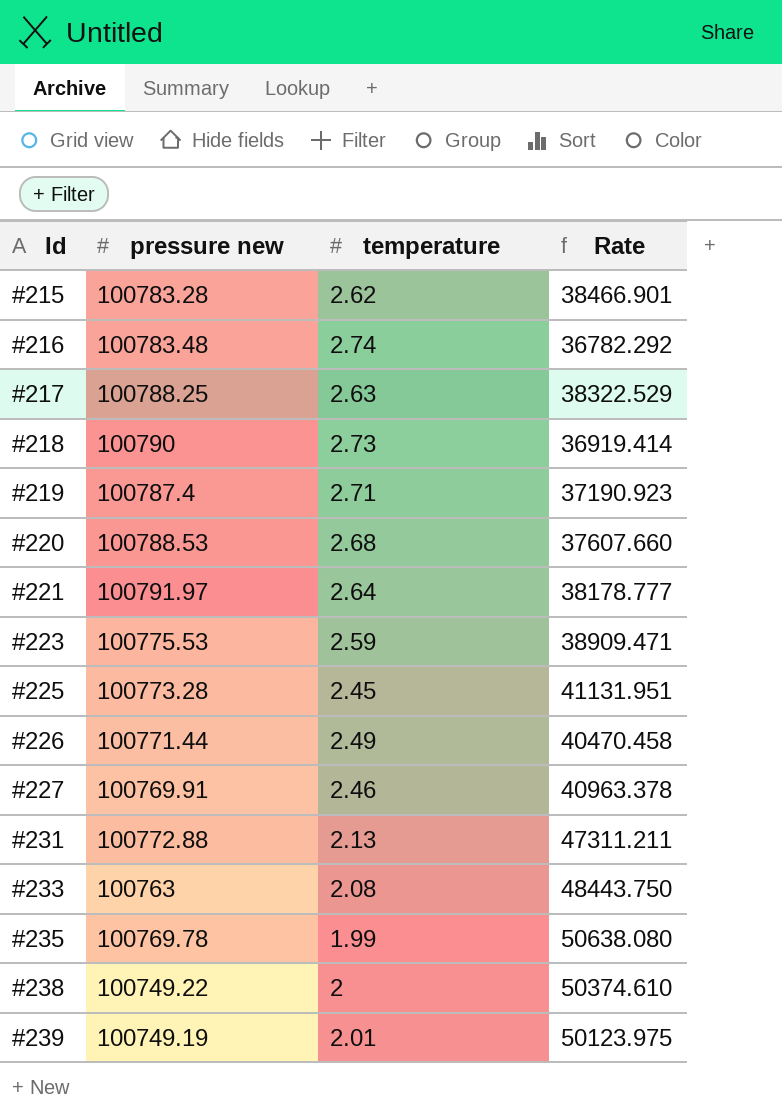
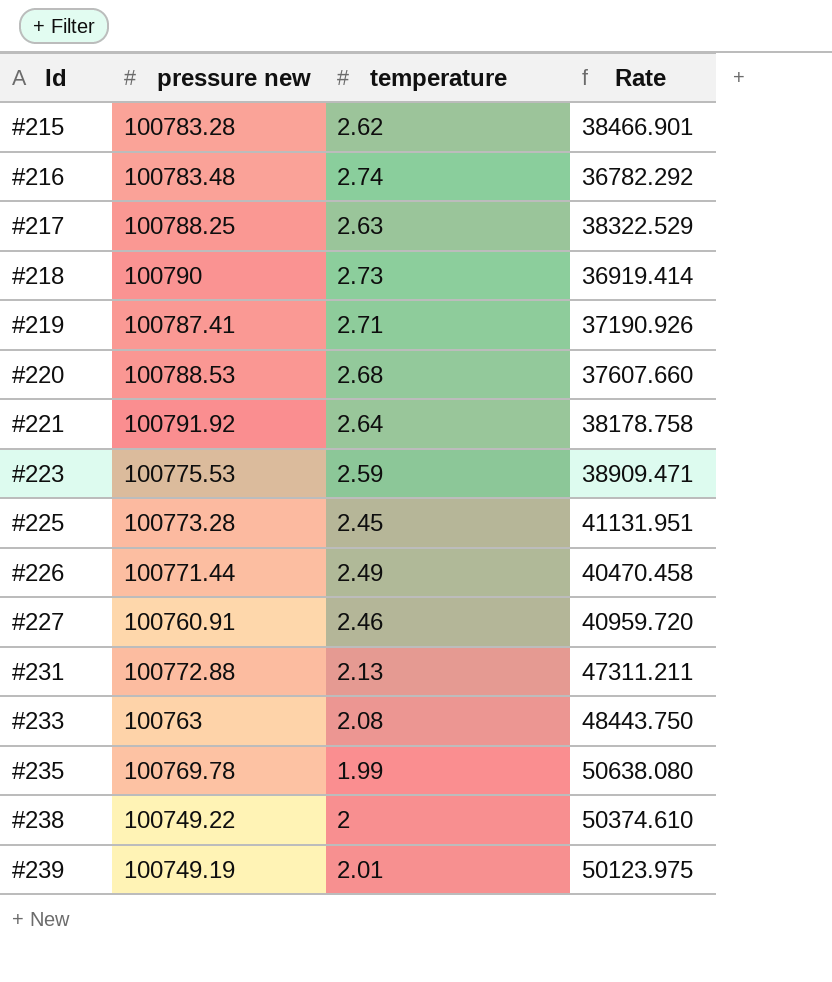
#219 | pressure new: 100787.4 -> 100787.41
#219 | Rate: 37190.923 -> 37190.926
#221 | pressure new: 100791.97 -> 100791.92
#221 | Rate: 38178.777 -> 38178.758
#227 | pressure new: 100769.91 -> 100760.91
#227 | Rate: 40963.378 -> 40959.720

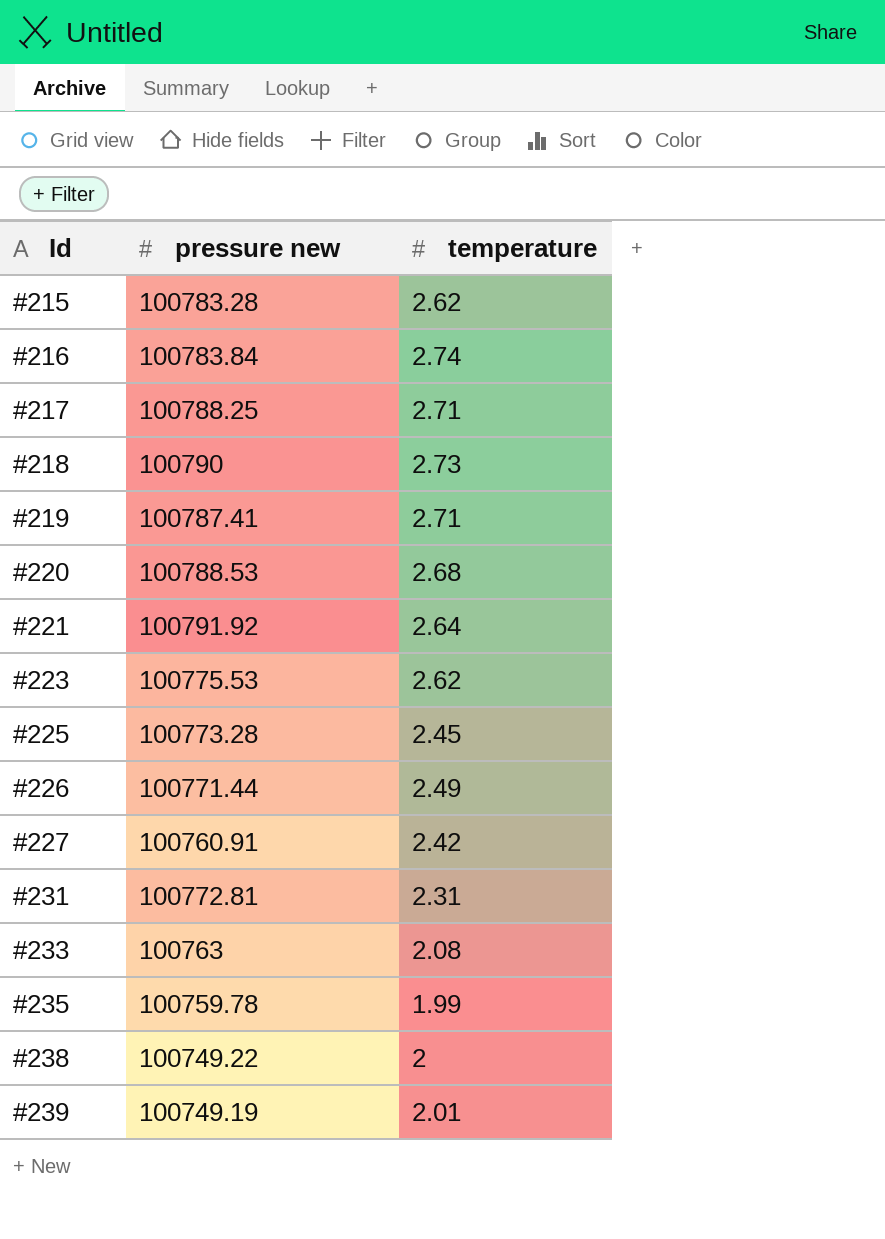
column Rate | formula: [pressure new] / [temperature] -> none
#216 | pressure new: 100783.48 -> 100783.84
#217 | temperature: 2.63 -> 2.71
#223 | temperature: 2.59 -> 2.62
#227 | temperature: 2.46 -> 2.42
#231 | pressure new: 100772.88 -> 100772.81
#231 | temperature: 2.13 -> 2.31
#235 | pressure new: 100769.78 -> 100759.78

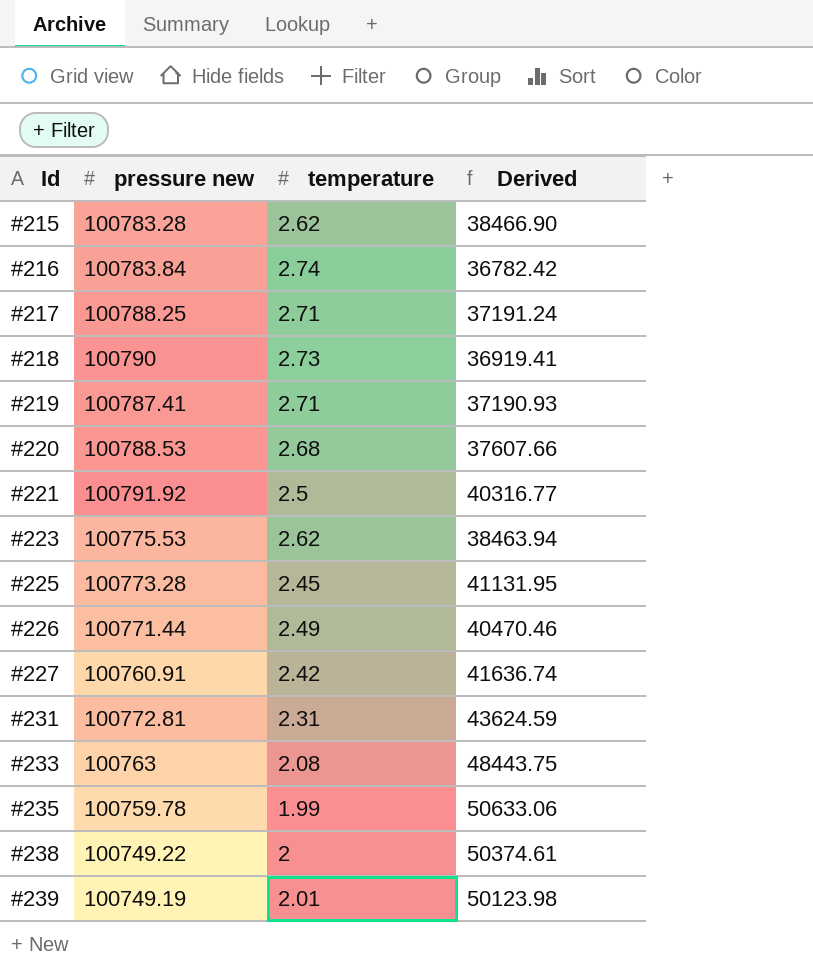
column Derived | formula: none -> [pressure new] / [temperature]
#221 | temperature: 2.64 -> 2.5

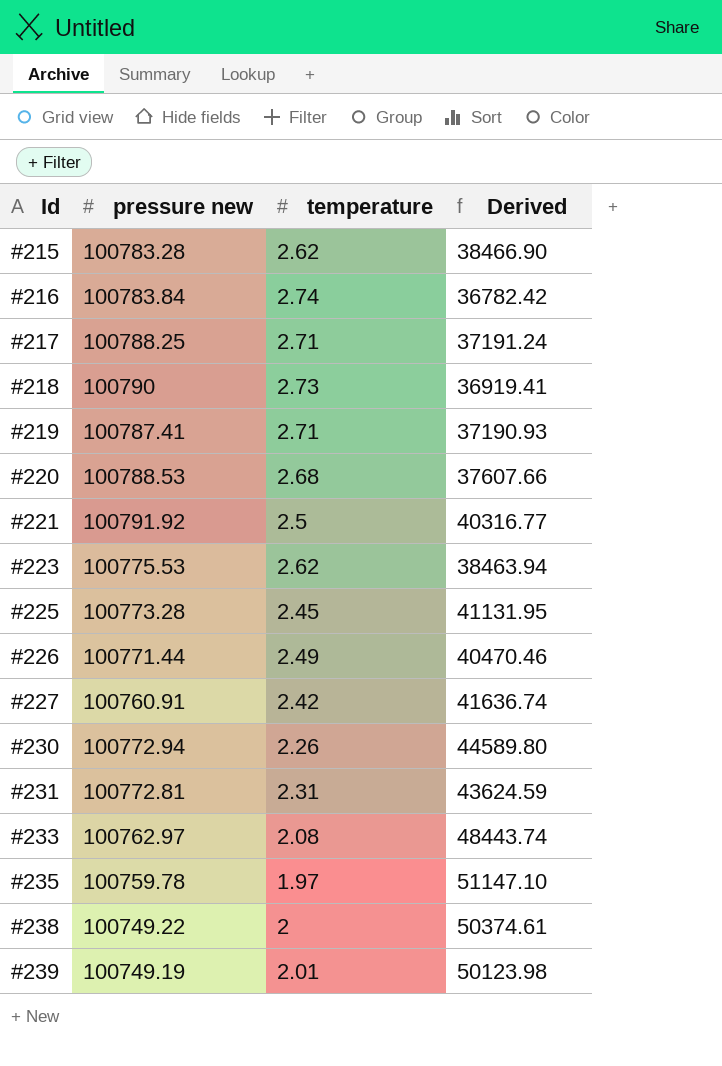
row #230: none -> 100772.94 | 2.26 | 44589.80
#233 | pressure new: 100763 -> 100762.97
#233 | Derived: 48443.75 -> 48443.74
#235 | temperature: 1.99 -> 1.97
#235 | Derived: 50633.06 -> 51147.10

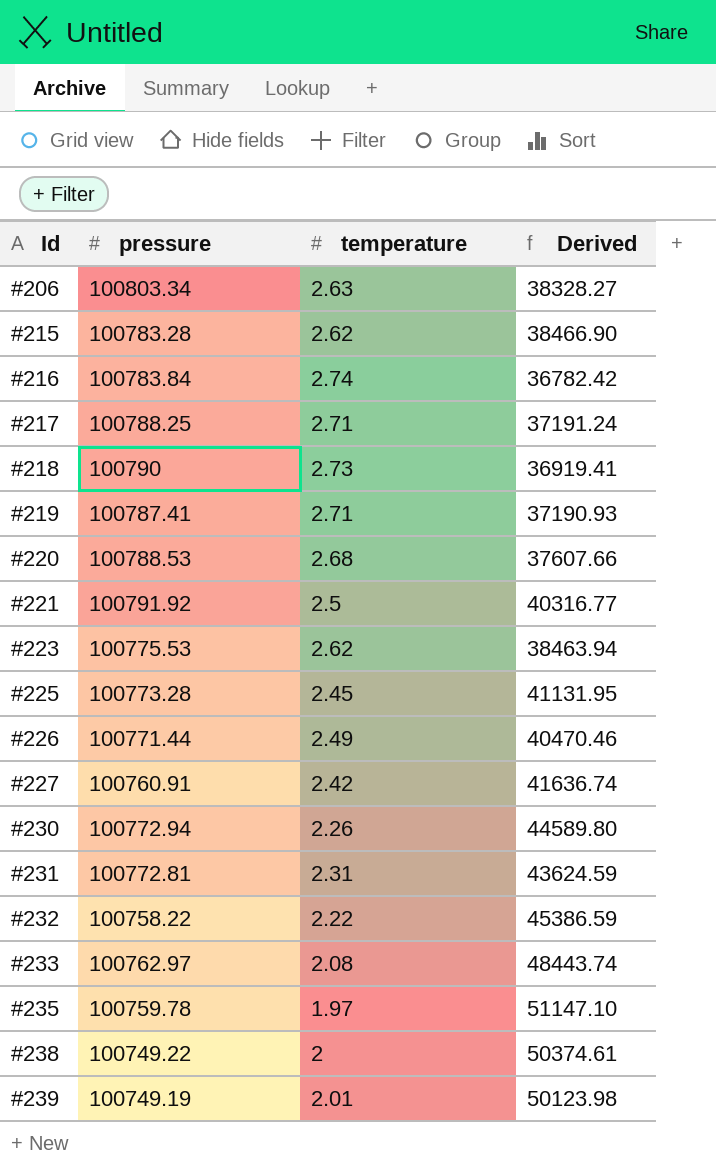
column name: pressure new -> pressure
row #206: none -> 100803.34 | 2.63 | 38328.27
row #232: none -> 100758.22 | 2.22 | 45386.59

